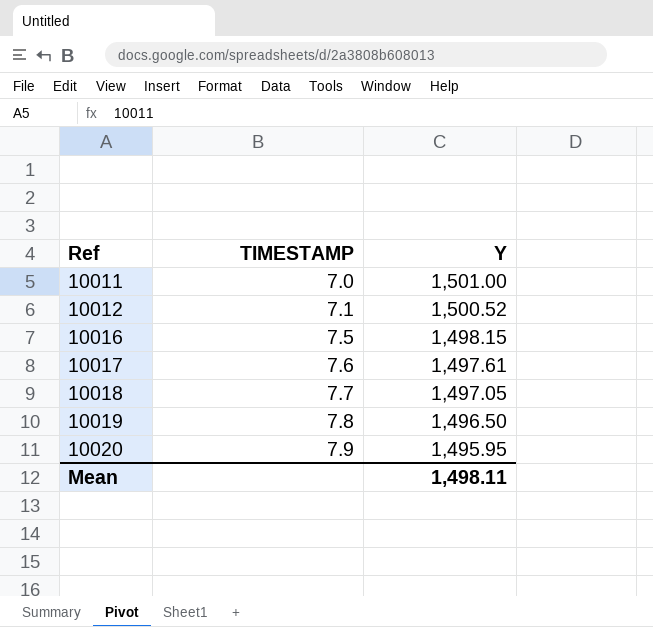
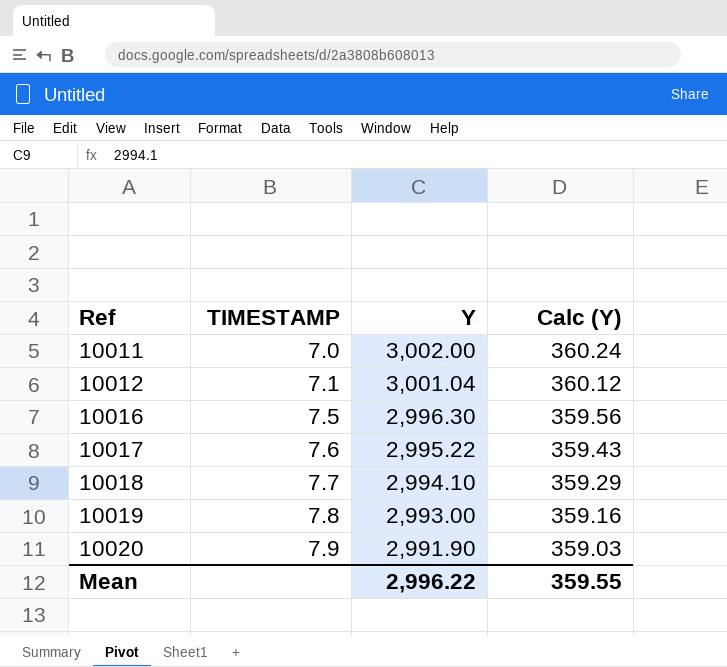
column Calc (Y) | formula: none -> [Y] * 0.12
10011 | Y: 1,501.00 -> 3,002.00
10012 | Y: 1,500.52 -> 3,001.04
10016 | Y: 1,498.15 -> 2,996.30
10017 | Y: 1,497.61 -> 2,995.22
10018 | Y: 1,497.05 -> 2,994.10
10019 | Y: 1,496.50 -> 2,993.00
10020 | Y: 1,495.95 -> 2,991.90
Mean | Y: 1,498.11 -> 2,996.22

